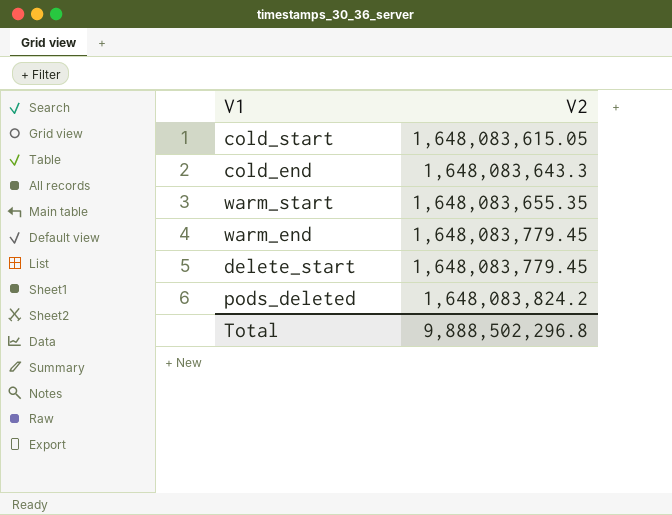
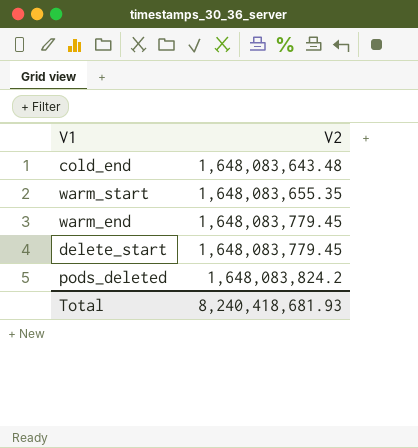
row cold_start: 1,648,083,615.05 -> none
cold_end | V2: 1,648,083,643.3 -> 1,648,083,643.48
Total | V2: 9,888,502,296.8 -> 8,240,418,681.93

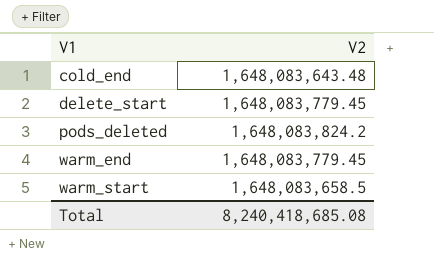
row order: V2 ascending -> V1 ascending
warm_start | V2: 1,648,083,655.35 -> 1,648,083,658.5
Total | V2: 8,240,418,681.93 -> 8,240,418,685.08

